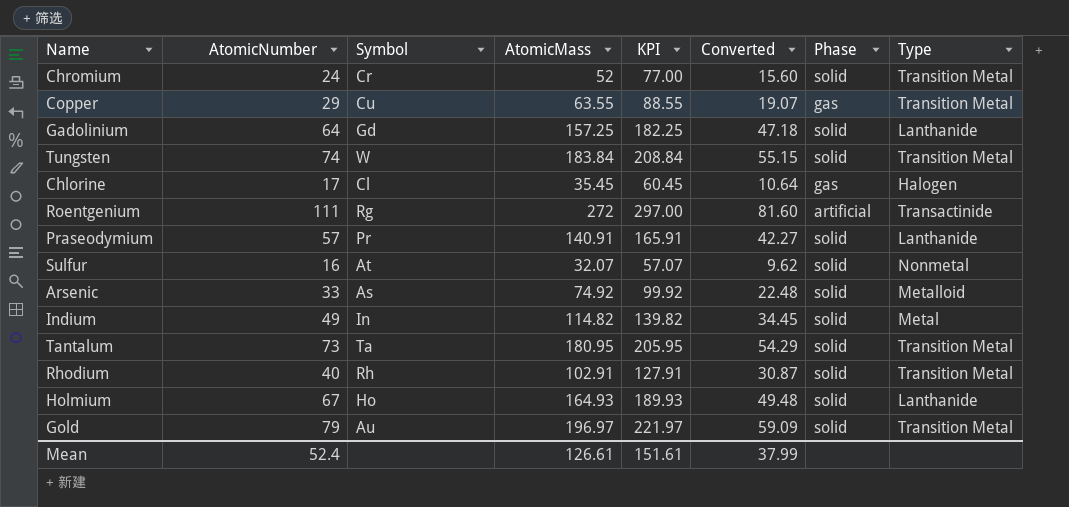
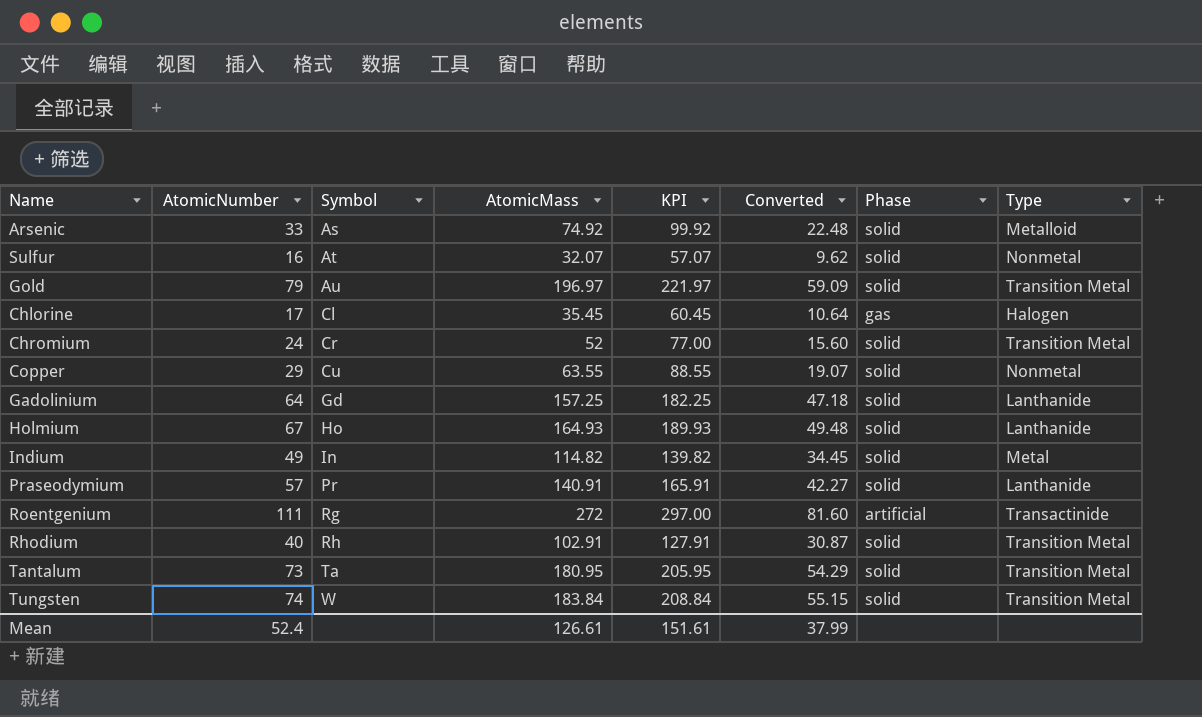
row order: none -> Symbol ascending
Copper | Phase: gas -> solid
Copper | Type: Transition Metal -> Nonmetal

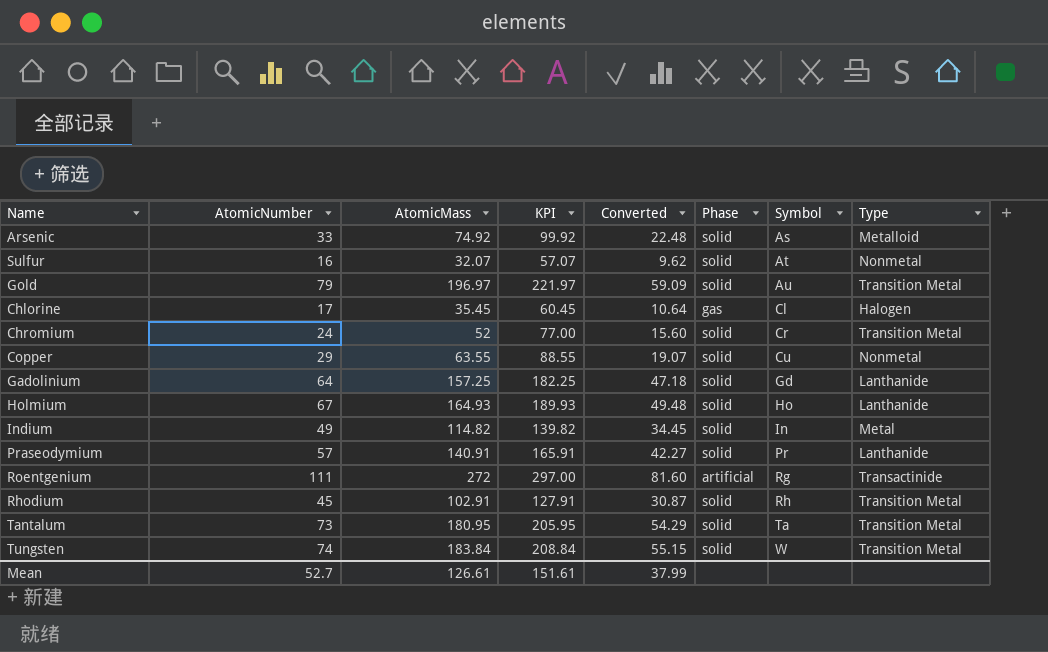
column Symbol | position: 3 -> 7
Rhodium | AtomicNumber: 40 -> 45
Mean | AtomicNumber: 52.4 -> 52.7

